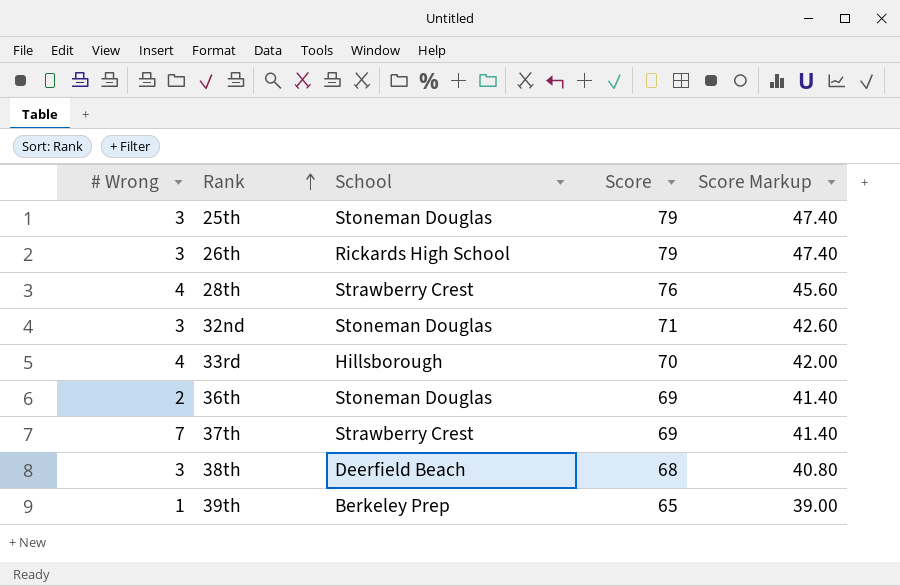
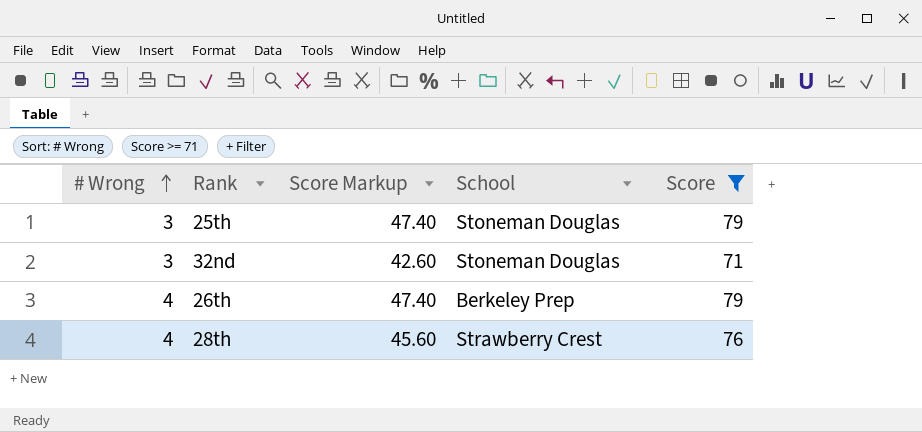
filter: none -> Score >= 71
row order: Rank ascending -> # Wrong ascending
column Score Markup | position: 5 -> 3
26th | # Wrong: 3 -> 4
26th | School: Rickards High School -> Berkeley Prep

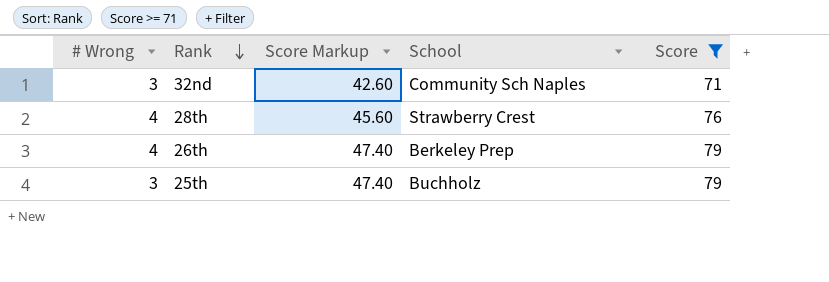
row order: # Wrong ascending -> Rank descending
32nd | School: Stoneman Douglas -> Community Sch Naples
25th | School: Stoneman Douglas -> Buchholz

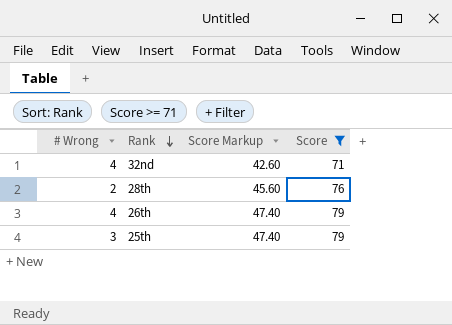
column School | position: 4 -> none
32nd | # Wrong: 3 -> 4
28th | # Wrong: 4 -> 2

